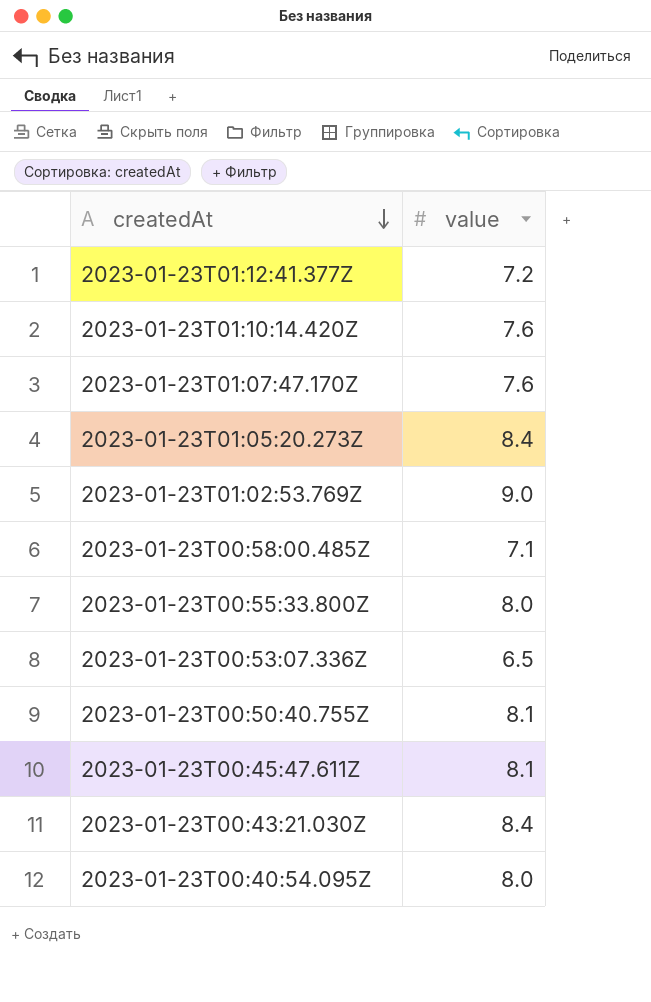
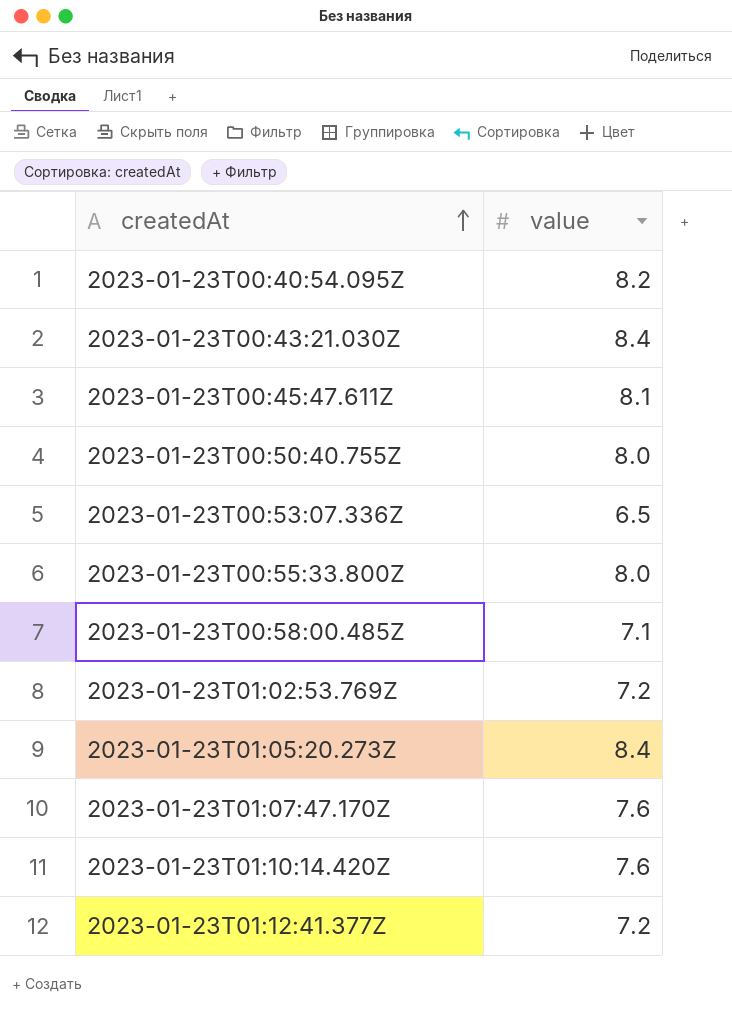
row order: createdAt descending -> createdAt ascending
2023-01-23T00:40:54.095Z | value: 8.0 -> 8.2
2023-01-23T00:50:40.755Z | value: 8.1 -> 8.0
2023-01-23T01:02:53.769Z | value: 9.0 -> 7.2

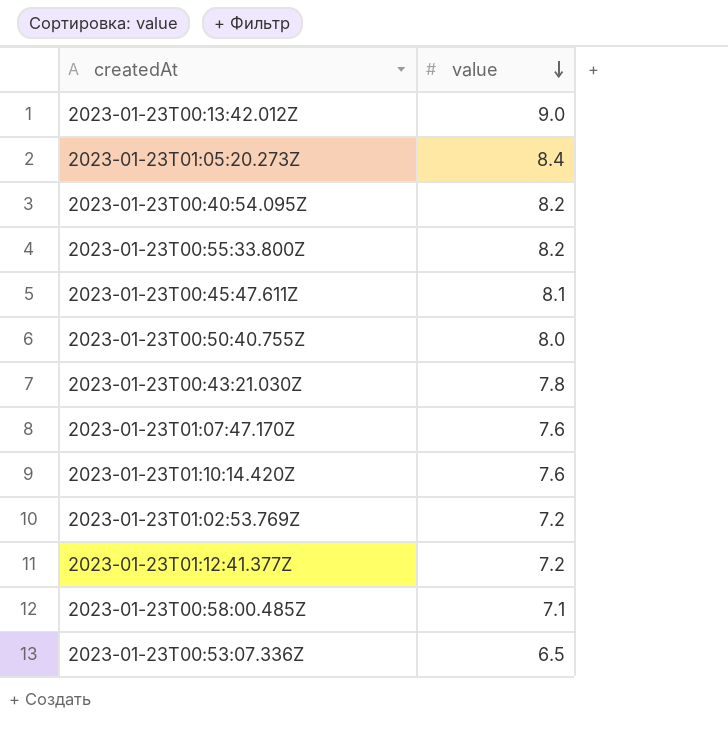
row order: createdAt ascending -> value descending
row 2023-01-23T00:13:42.012Z: none -> 9.0
2023-01-23T00:55:33.800Z | value: 8.0 -> 8.2
2023-01-23T00:43:21.030Z | value: 8.4 -> 7.8

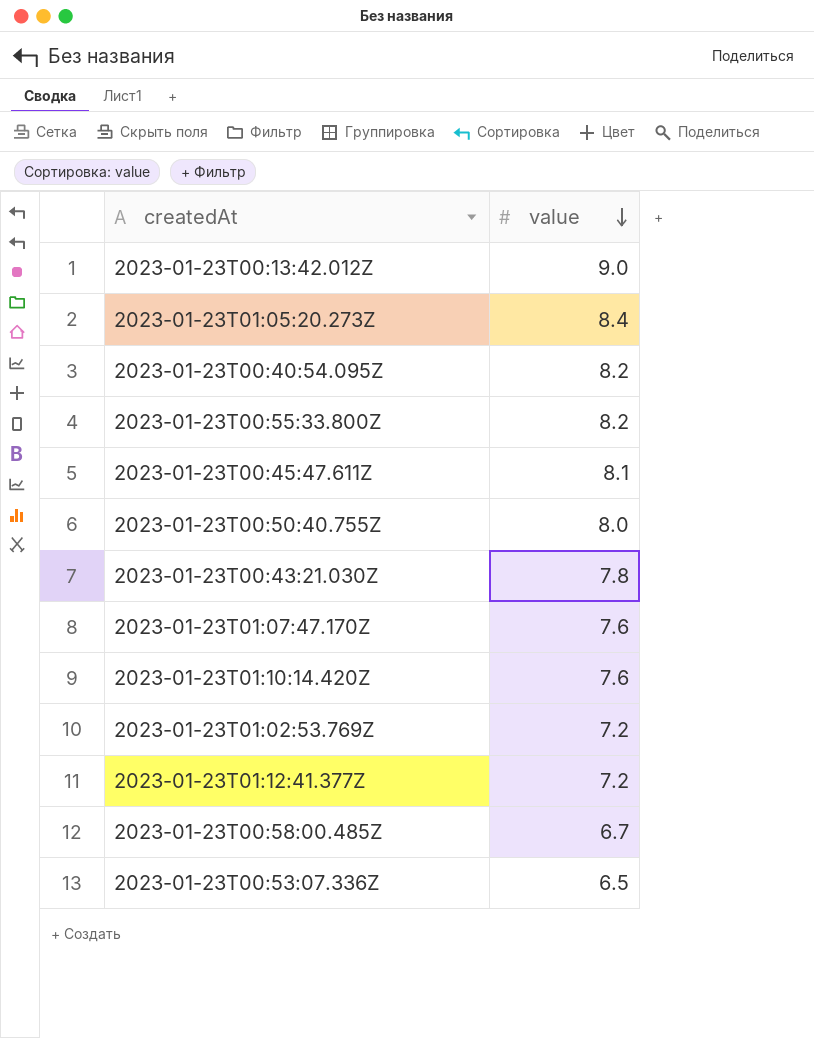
2023-01-23T00:58:00.485Z | value: 7.1 -> 6.7

